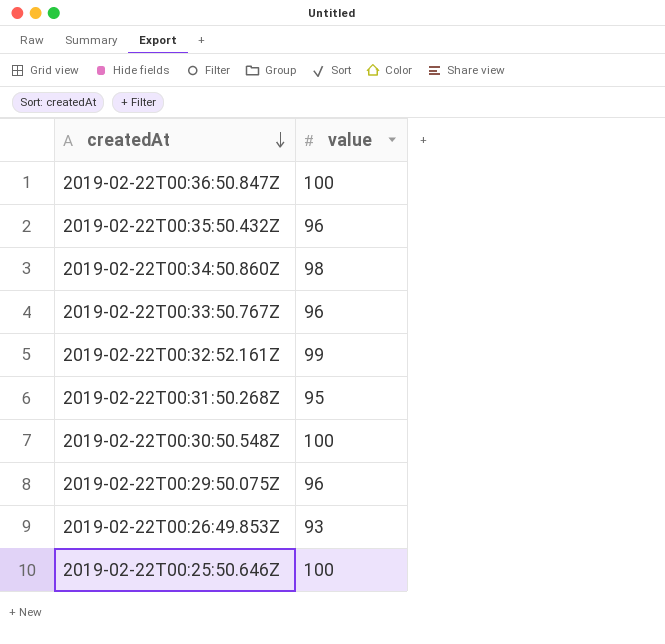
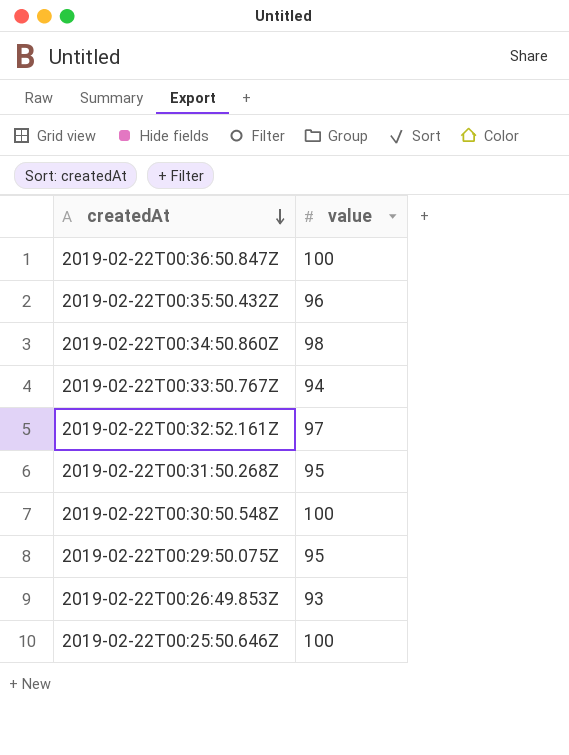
2019-02-22T00:33:50.767Z | value: 96 -> 94
2019-02-22T00:32:52.161Z | value: 99 -> 97
2019-02-22T00:29:50.075Z | value: 96 -> 95

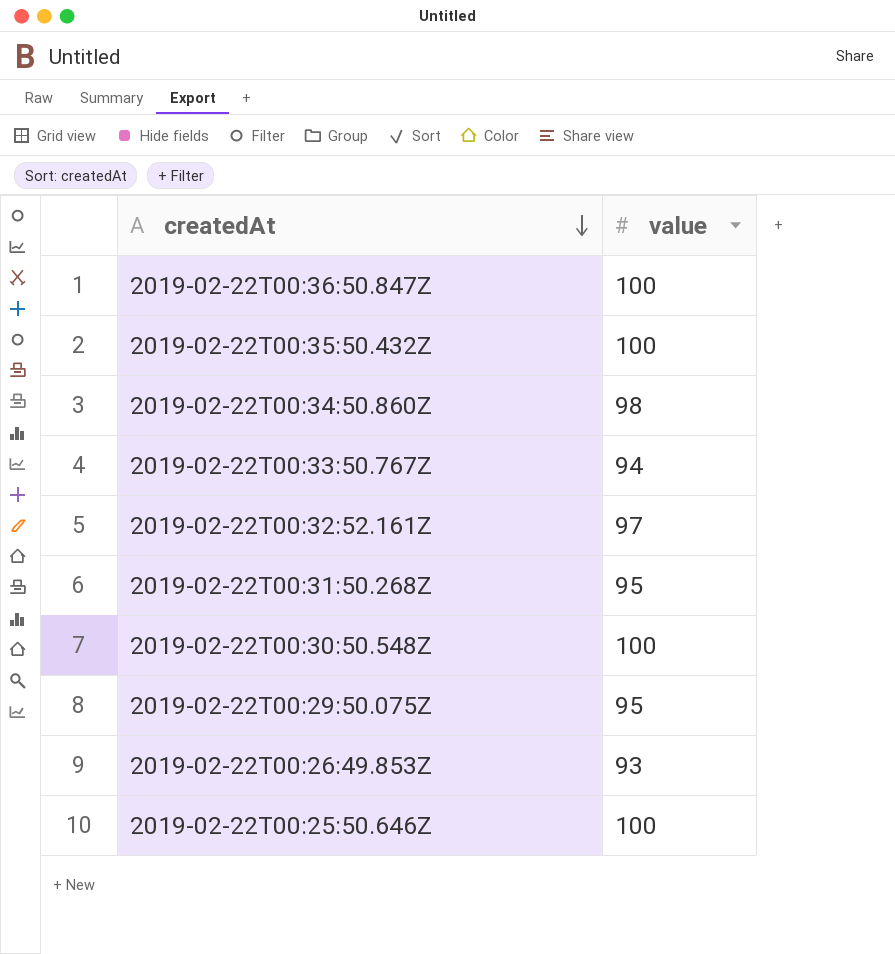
2019-02-22T00:35:50.432Z | value: 96 -> 100

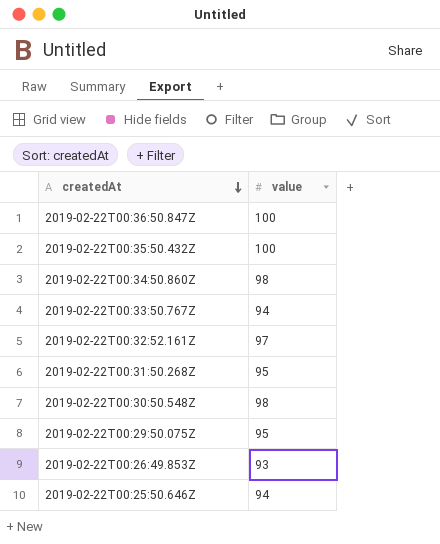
2019-02-22T00:30:50.548Z | value: 100 -> 98
2019-02-22T00:25:50.646Z | value: 100 -> 94

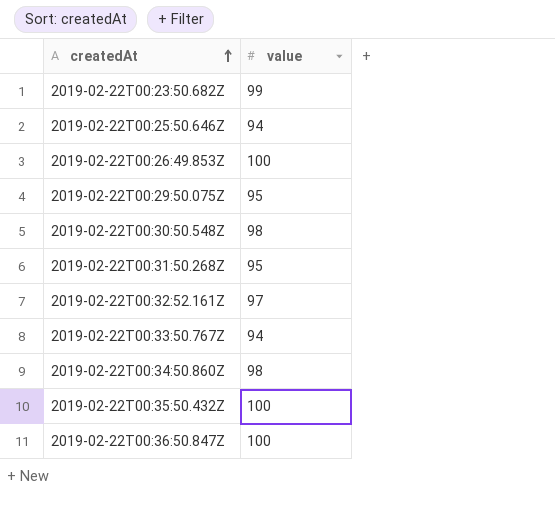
row order: createdAt descending -> createdAt ascending
row 2019-02-22T00:23:50.682Z: none -> 99
2019-02-22T00:26:49.853Z | value: 93 -> 100

